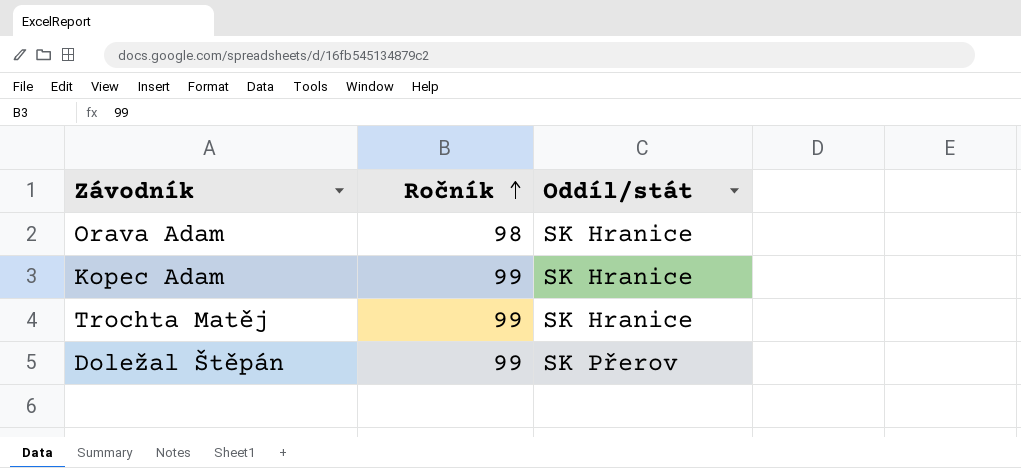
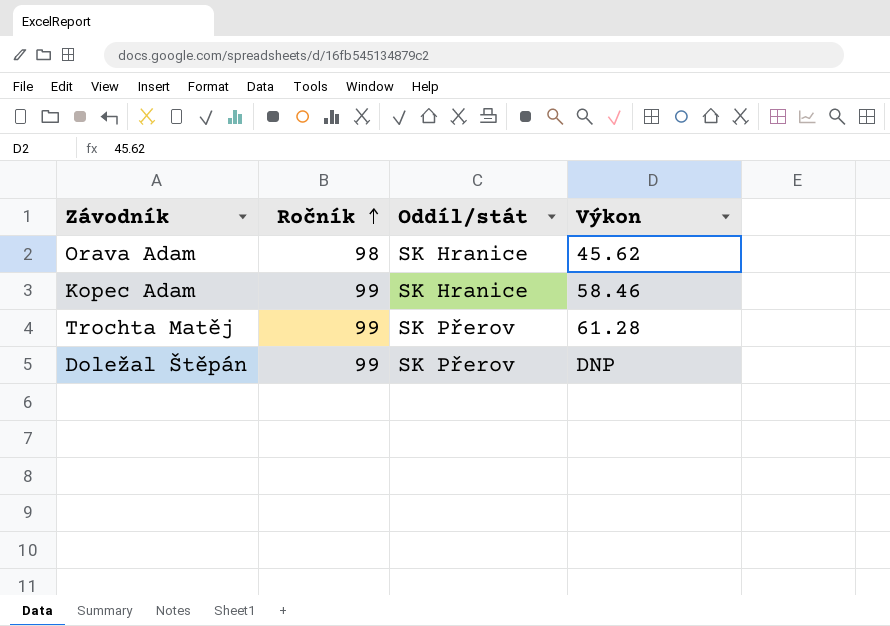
column Výkon | position: none -> 4
Trochta Matěj | Oddíl/stát: SK Hranice -> SK Přerov

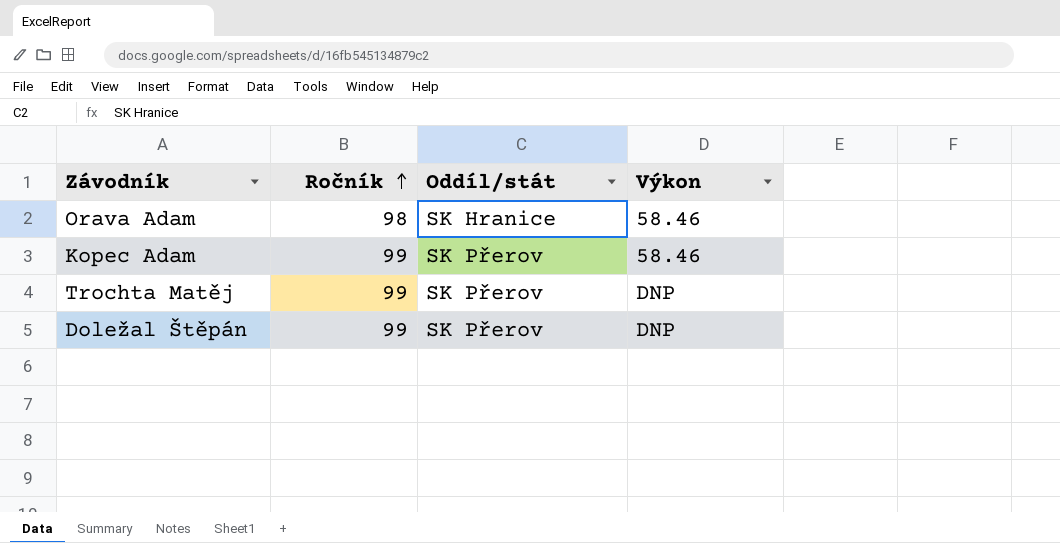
Orava Adam | Výkon: 45.62 -> 58.46
Kopec Adam | Oddíl/stát: SK Hranice -> SK Přerov
Trochta Matěj | Výkon: 61.28 -> DNP

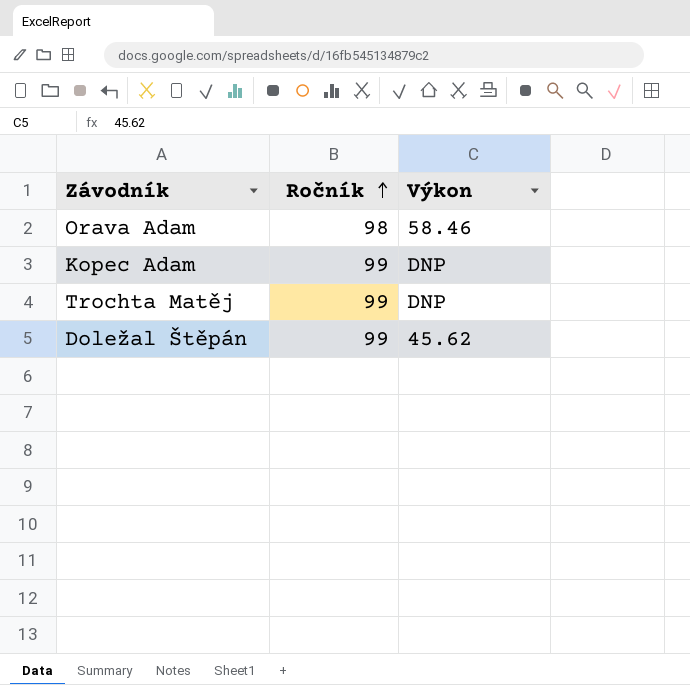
column Oddíl/stát | position: 3 -> none
Kopec Adam | Výkon: 58.46 -> DNP
Doležal Štěpán | Výkon: DNP -> 45.62

